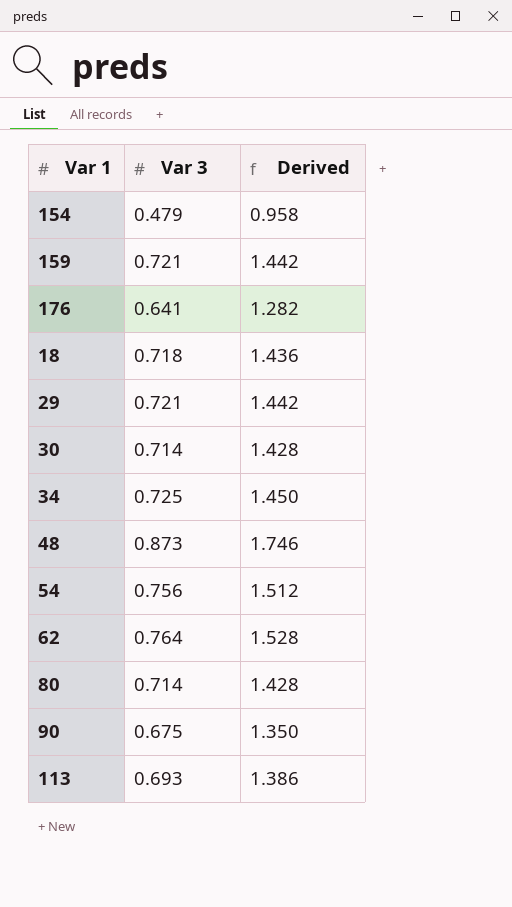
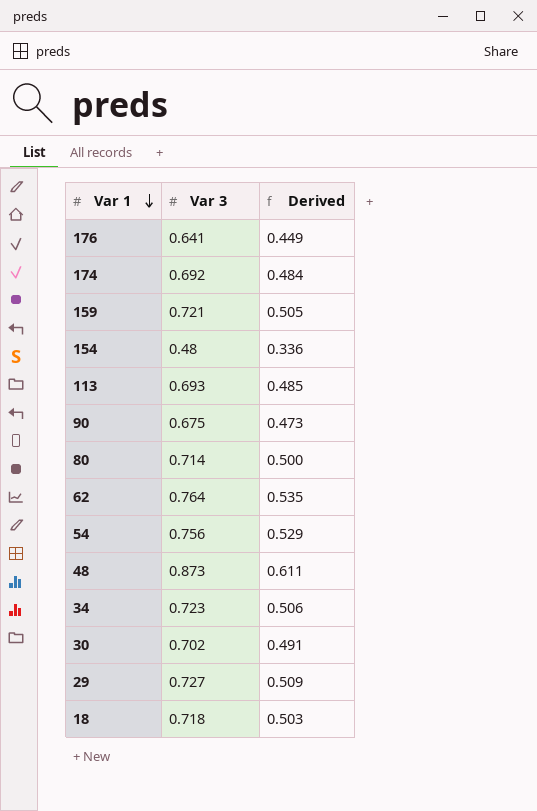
row order: none -> Var 1 descending
column Derived | formula: [Var 3] * 2 -> [Var 3] * 0.7
row 174: none -> 0.692 | 0.484
154 | Var 3: 0.479 -> 0.48
34 | Var 3: 0.725 -> 0.723
30 | Var 3: 0.714 -> 0.702
29 | Var 3: 0.721 -> 0.727

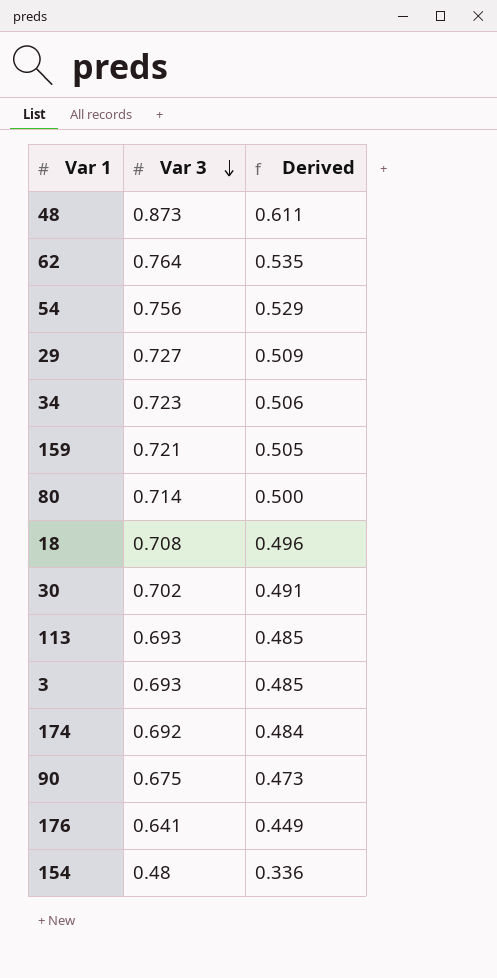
row order: Var 1 descending -> Var 3 descending
18 | Var 3: 0.718 -> 0.708
18 | Derived: 0.503 -> 0.496
row 3: none -> 0.693 | 0.485

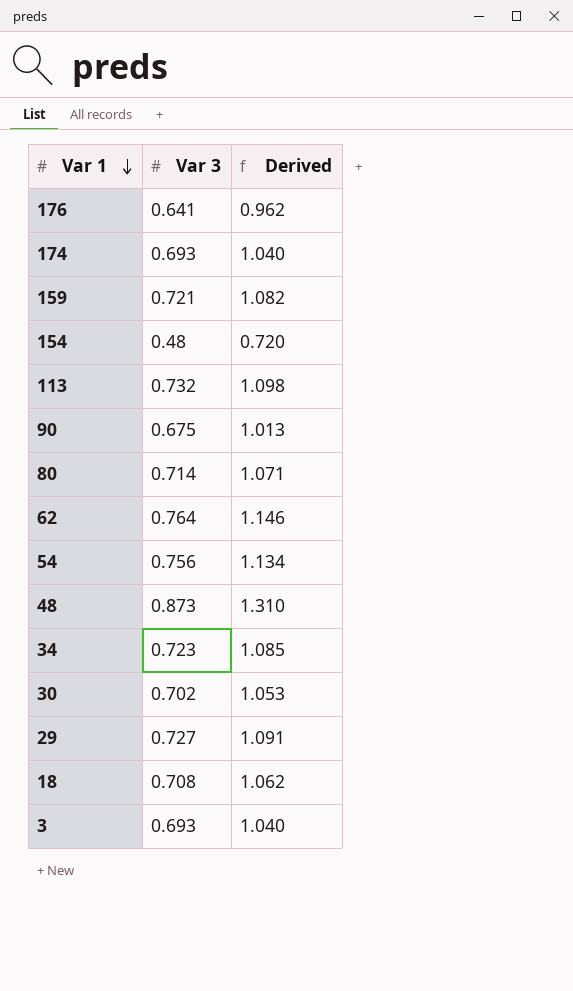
row order: Var 3 descending -> Var 1 descending
column Derived | formula: [Var 3] * 0.7 -> [Var 3] * 1.5
174 | Var 3: 0.692 -> 0.693
113 | Var 3: 0.693 -> 0.732

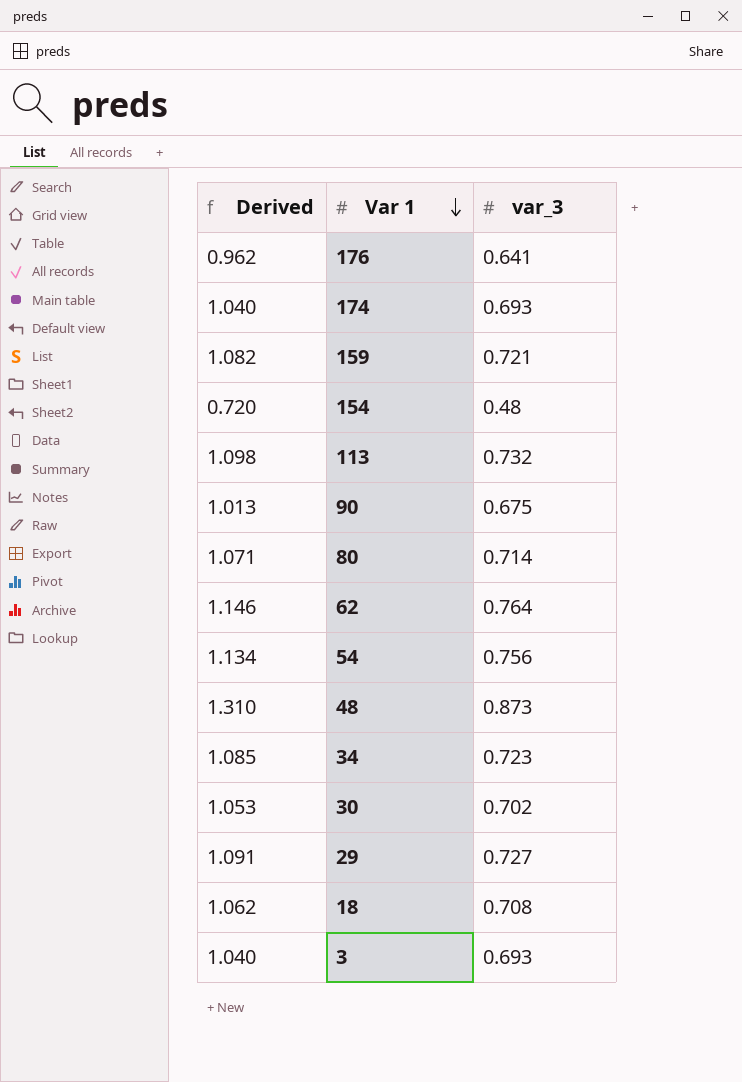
column Derived | position: 3 -> 1
column name: Var 3 -> var_3

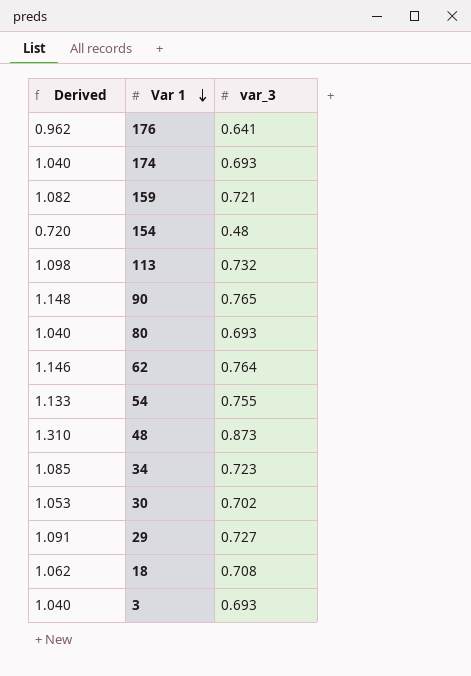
90 | Derived: 1.013 -> 1.148
90 | var_3: 0.675 -> 0.765
80 | Derived: 1.071 -> 1.040
80 | var_3: 0.714 -> 0.693
54 | Derived: 1.134 -> 1.133
54 | var_3: 0.756 -> 0.755

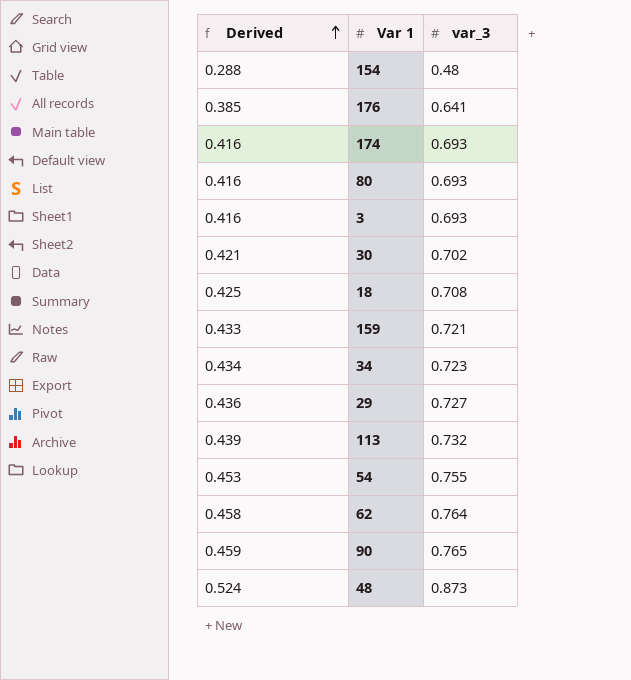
row order: Var 1 descending -> Derived ascending
column Derived | formula: [var_3] * 1.5 -> [var_3] * 0.6

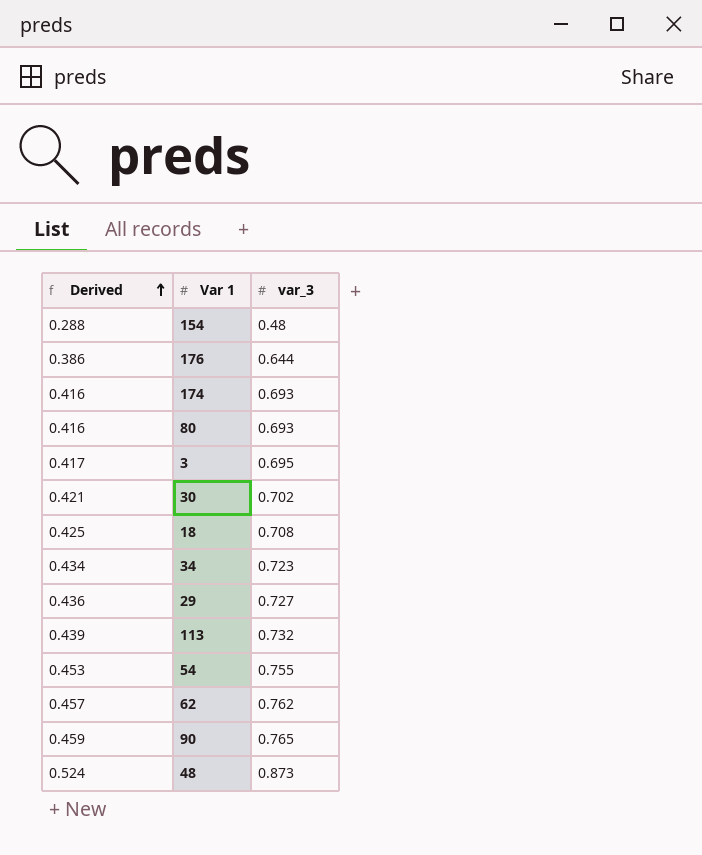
row 159: 0.433 | 0.721 -> none
176 | Derived: 0.385 -> 0.386
176 | var_3: 0.641 -> 0.644
3 | Derived: 0.416 -> 0.417
3 | var_3: 0.693 -> 0.695
62 | Derived: 0.458 -> 0.457
62 | var_3: 0.764 -> 0.762

